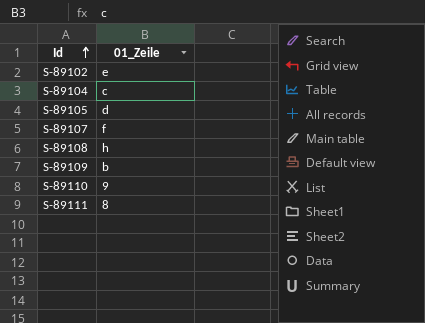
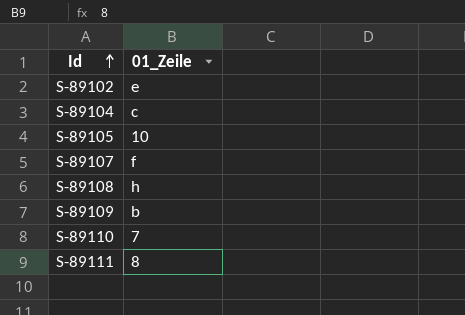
S-89105 | 01_Zeile: d -> 10
S-89110 | 01_Zeile: 9 -> 7

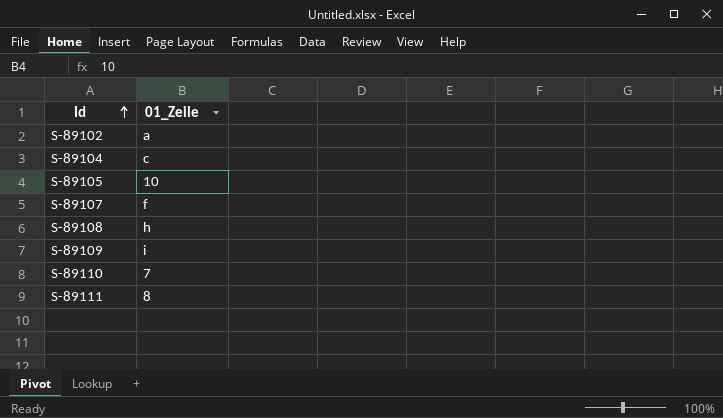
S-89102 | 01_Zeile: e -> a
S-89109 | 01_Zeile: b -> i

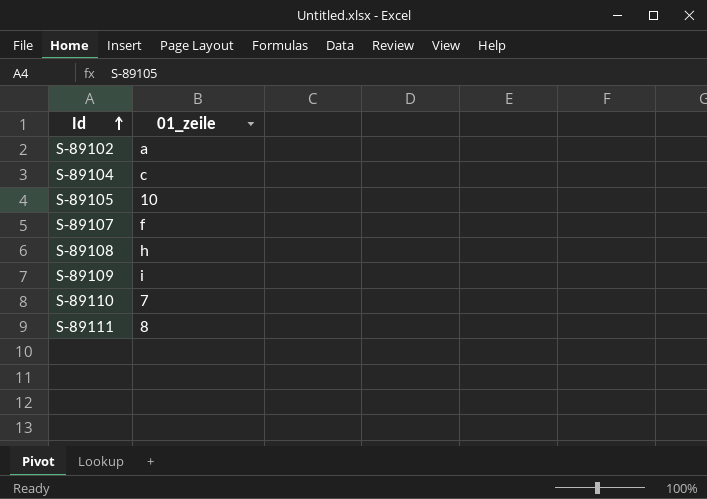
column name: 01_Zeile -> 01_zeile

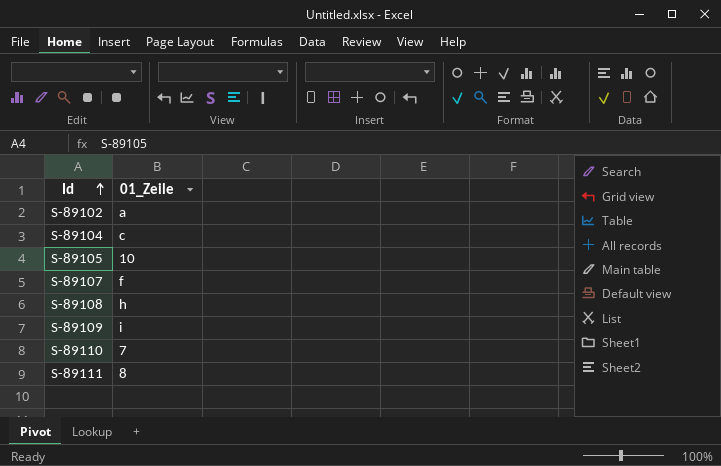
column name: 01_zeile -> 01_Zeile

